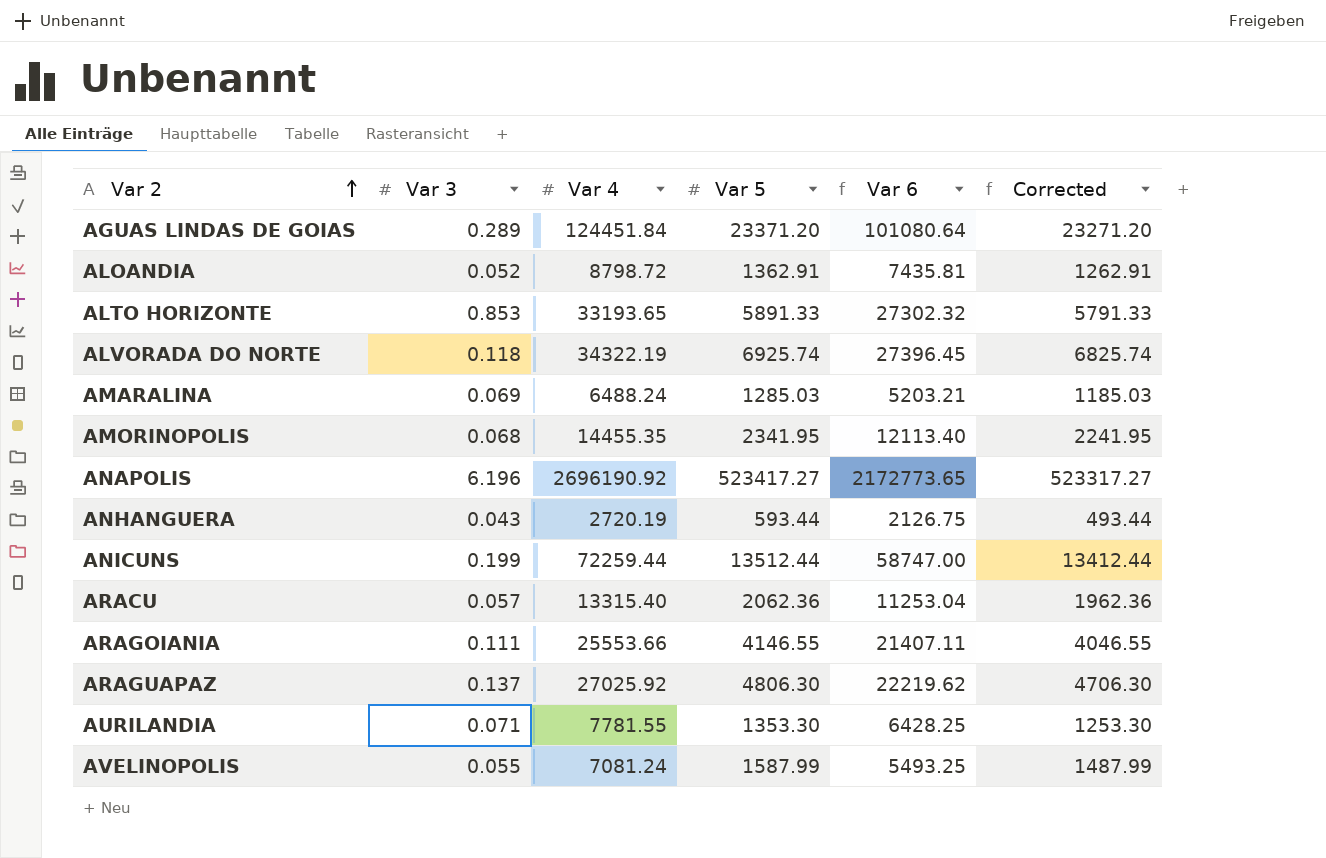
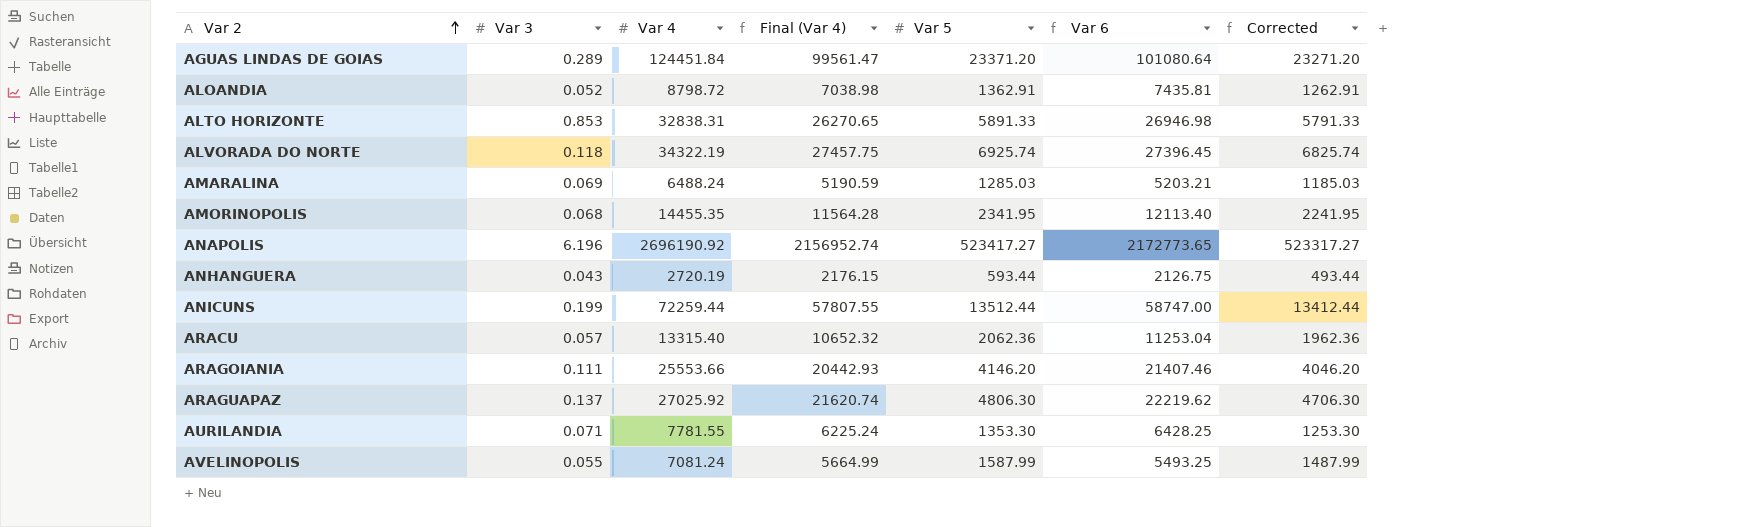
column Final (Var 4) | formula: none -> [Var 4] * 0.8
ALTO HORIZONTE | Var 4: 33193.65 -> 32838.31
ALTO HORIZONTE | Var 6: 27302.32 -> 26946.98
ARAGOIANIA | Var 5: 4146.55 -> 4146.20
ARAGOIANIA | Var 6: 21407.11 -> 21407.46
ARAGOIANIA | Corrected: 4046.55 -> 4046.20

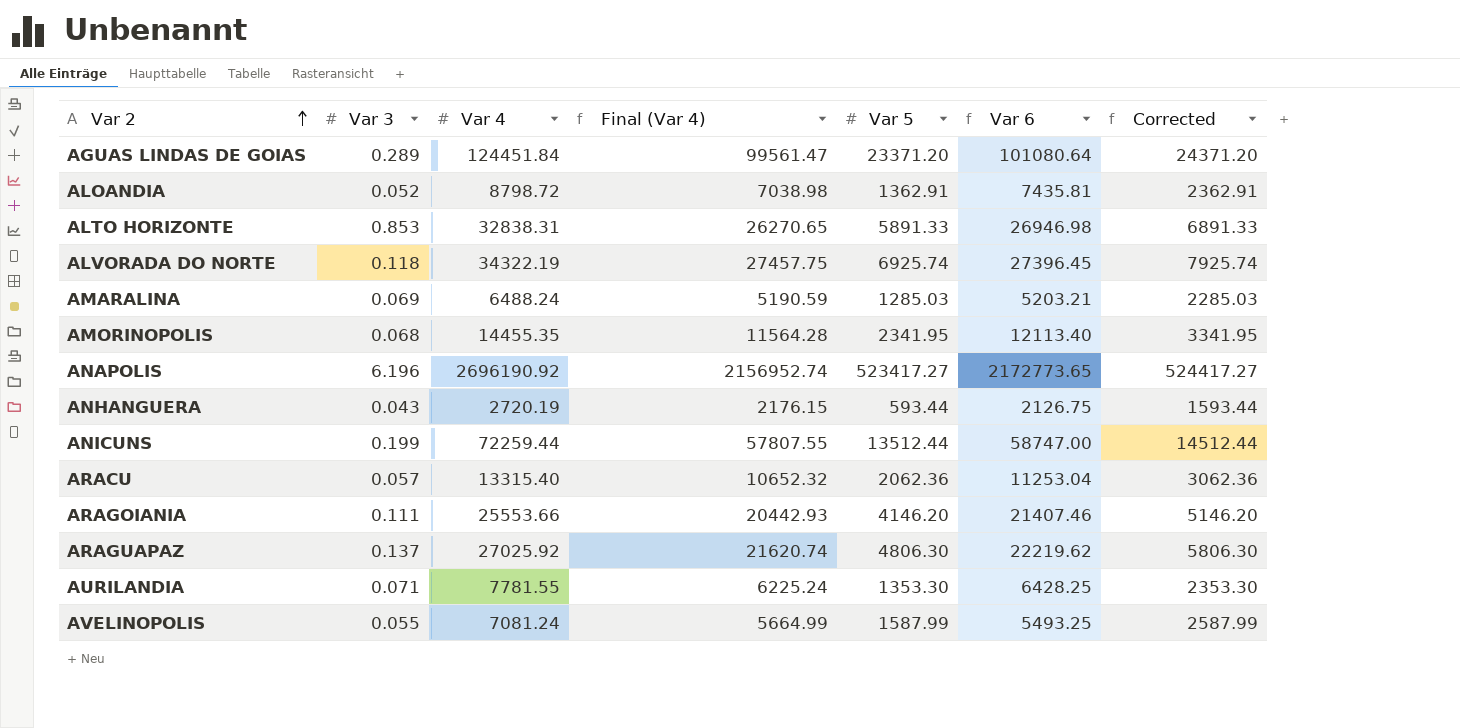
column Corrected | formula: [Var 5] - 100 -> [Var 5] + 1000

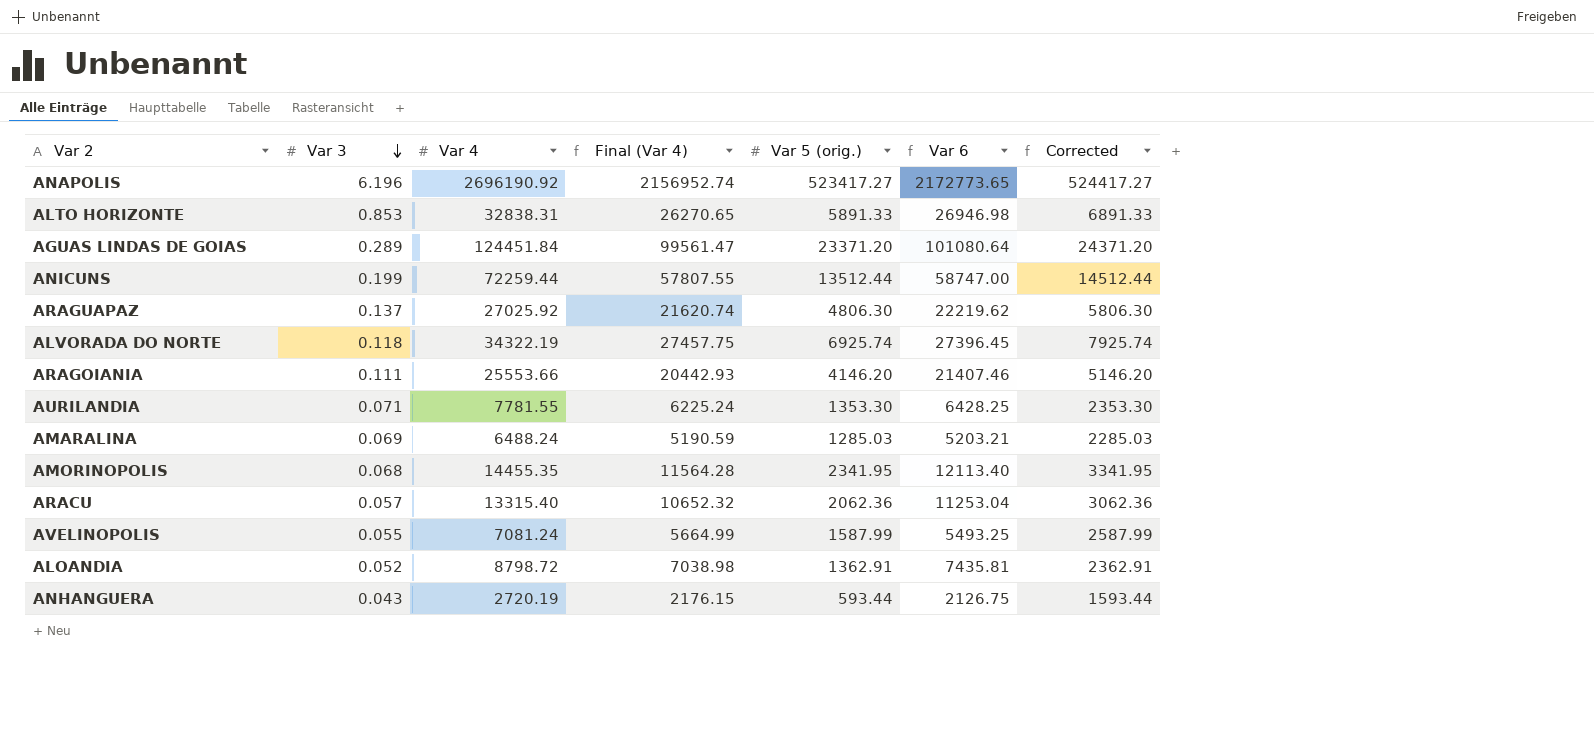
row order: Var 2 ascending -> Var 3 descending
column name: Var 5 -> Var 5 (orig.)

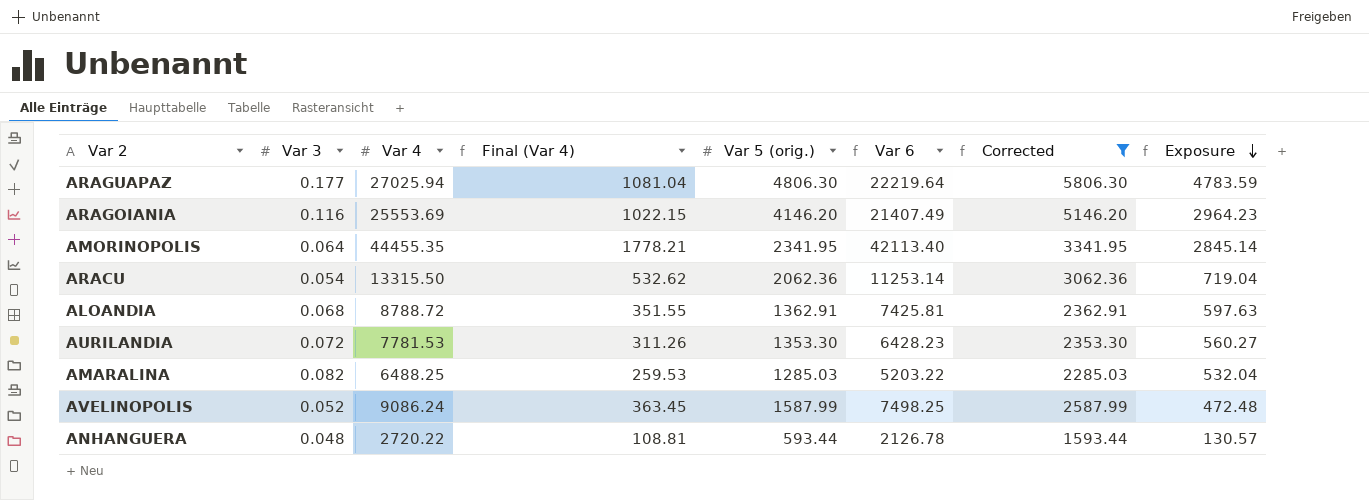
filter: none -> Corrected <= 5806.30
row order: Var 3 descending -> Exposure descending
column Final (Var 4) | formula: [Var 4] * 0.8 -> [Var 4] * 0.04
column Exposure | formula: none -> [Var 3] * [Var 4]
ARAGUAPAZ | Var 3: 0.137 -> 0.177
ARAGUAPAZ | Var 4: 27025.92 -> 27025.94
ARAGUAPAZ | Var 6: 22219.62 -> 22219.64
ARAGOIANIA | Var 3: 0.111 -> 0.116
ARAGOIANIA | Var 4: 25553.66 -> 25553.69
ARAGOIANIA | Var 6: 21407.46 -> 21407.49
AMORINOPOLIS | Var 3: 0.068 -> 0.064
AMORINOPOLIS | Var 4: 14455.35 -> 44455.35
AMORINOPOLIS | Var 6: 12113.40 -> 42113.40
ARACU | Var 3: 0.057 -> 0.054
ARACU | Var 4: 13315.40 -> 13315.50
ARACU | Var 6: 11253.04 -> 11253.14
ALOANDIA | Var 3: 0.052 -> 0.068
ALOANDIA | Var 4: 8798.72 -> 8788.72
ALOANDIA | Var 6: 7435.81 -> 7425.81
AURILANDIA | Var 3: 0.071 -> 0.072
AURILANDIA | Var 4: 7781.55 -> 7781.53
AURILANDIA | Var 6: 6428.25 -> 6428.23
AMARALINA | Var 3: 0.069 -> 0.082
AMARALINA | Var 4: 6488.24 -> 6488.25
AMARALINA | Var 6: 5203.21 -> 5203.22
AVELINOPOLIS | Var 3: 0.055 -> 0.052
AVELINOPOLIS | Var 4: 7081.24 -> 9086.24
AVELINOPOLIS | Var 6: 5493.25 -> 7498.25
ANHANGUERA | Var 3: 0.043 -> 0.048
ANHANGUERA | Var 4: 2720.19 -> 2720.22
ANHANGUERA | Var 6: 2126.75 -> 2126.78

